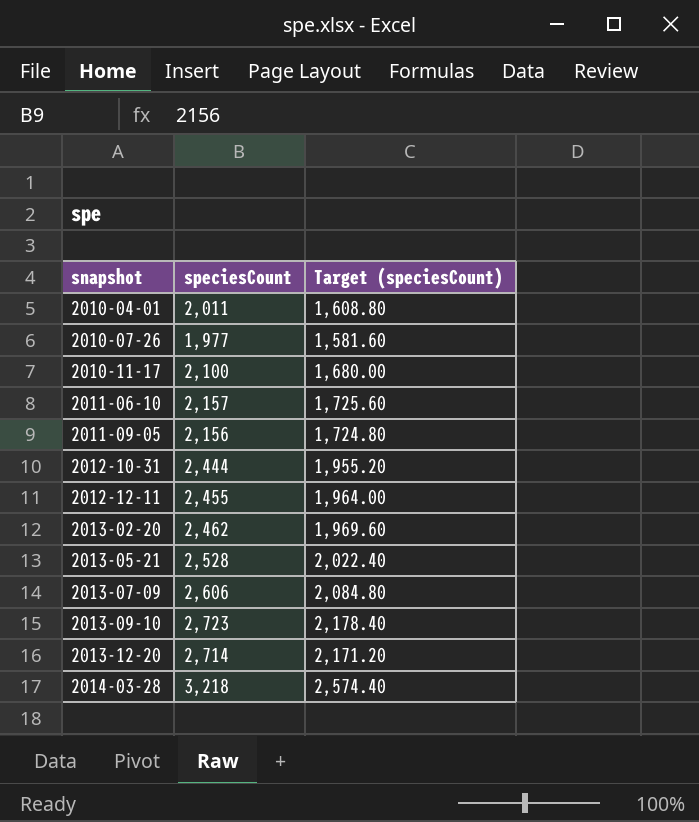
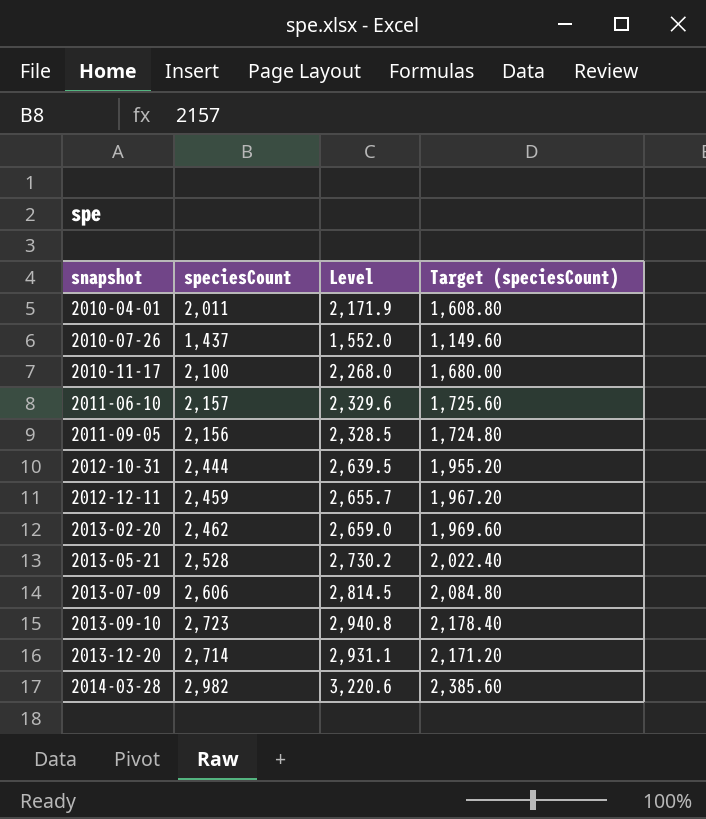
column Level | formula: none -> [speciesCount] * 1.08
2010-07-26 | speciesCount: 1,977 -> 1,437
2010-07-26 | Target (speciesCount): 1,581.60 -> 1,149.60
2012-12-11 | speciesCount: 2,455 -> 2,459
2012-12-11 | Target (speciesCount): 1,964.00 -> 1,967.20
2014-03-28 | speciesCount: 3,218 -> 2,982
2014-03-28 | Target (speciesCount): 2,574.40 -> 2,385.60

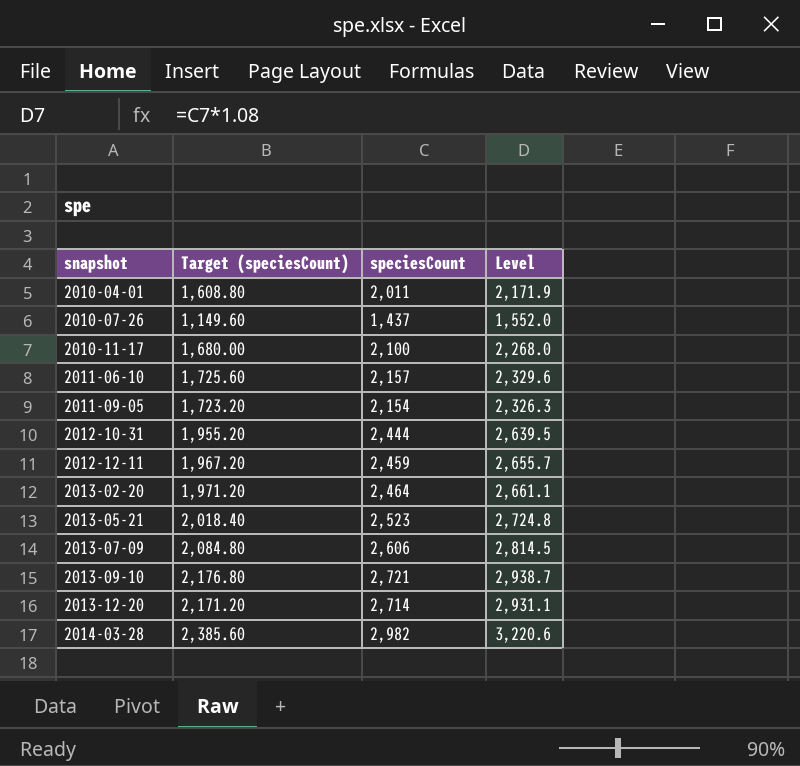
column Target (speciesCount) | position: 4 -> 2
2011-09-05 | Target (speciesCount): 1,724.80 -> 1,723.20
2011-09-05 | speciesCount: 2,156 -> 2,154
2011-09-05 | Level: 2,328.5 -> 2,326.3
2013-02-20 | Target (speciesCount): 1,969.60 -> 1,971.20
2013-02-20 | speciesCount: 2,462 -> 2,464
2013-02-20 | Level: 2,659.0 -> 2,661.1
2013-05-21 | Target (speciesCount): 2,022.40 -> 2,018.40
2013-05-21 | speciesCount: 2,528 -> 2,523
2013-05-21 | Level: 2,730.2 -> 2,724.8
2013-09-10 | Target (speciesCount): 2,178.40 -> 2,176.80
2013-09-10 | speciesCount: 2,723 -> 2,721
2013-09-10 | Level: 2,940.8 -> 2,938.7

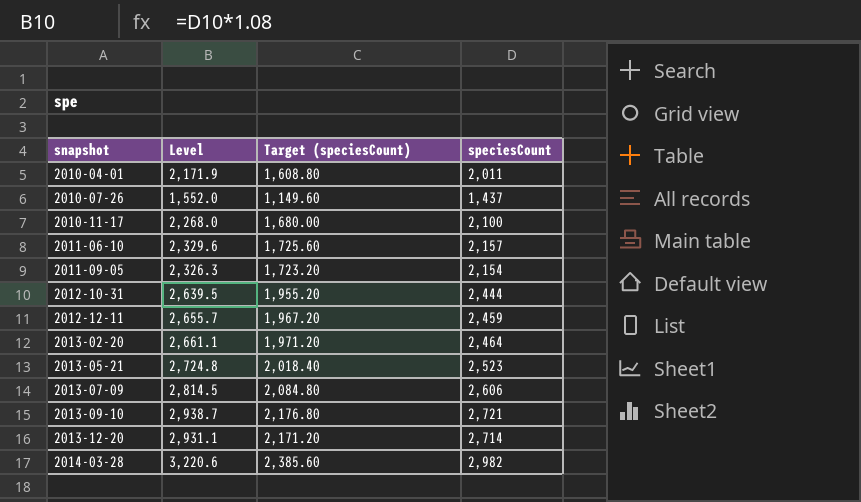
column Level | position: 4 -> 2

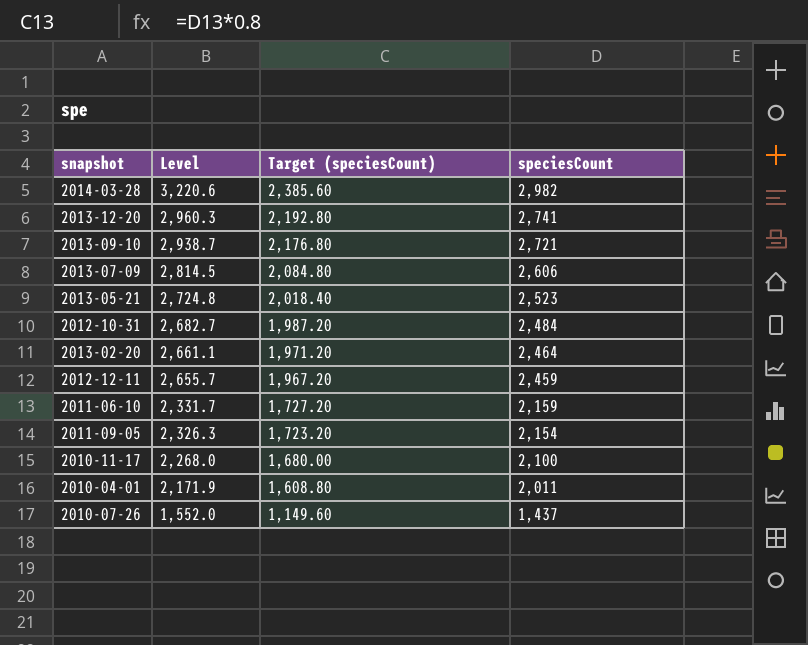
row order: snapshot ascending -> Level descending
2013-12-20 | Level: 2,931.1 -> 2,960.3
2013-12-20 | Target (speciesCount): 2,171.20 -> 2,192.80
2013-12-20 | speciesCount: 2,714 -> 2,741
2012-10-31 | Level: 2,639.5 -> 2,682.7
2012-10-31 | Target (speciesCount): 1,955.20 -> 1,987.20
2012-10-31 | speciesCount: 2,444 -> 2,484
2011-06-10 | Level: 2,329.6 -> 2,331.7
2011-06-10 | Target (speciesCount): 1,725.60 -> 1,727.20
2011-06-10 | speciesCount: 2,157 -> 2,159

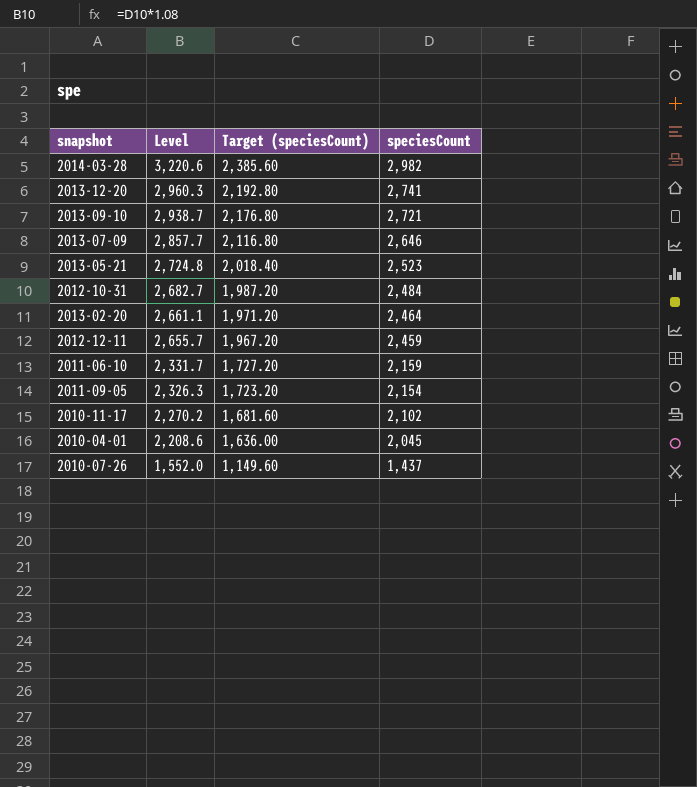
2013-07-09 | Level: 2,814.5 -> 2,857.7
2013-07-09 | Target (speciesCount): 2,084.80 -> 2,116.80
2013-07-09 | speciesCount: 2,606 -> 2,646
2010-11-17 | Level: 2,268.0 -> 2,270.2
2010-11-17 | Target (speciesCount): 1,680.00 -> 1,681.60
2010-11-17 | speciesCount: 2,100 -> 2,102
2010-04-01 | Level: 2,171.9 -> 2,208.6
2010-04-01 | Target (speciesCount): 1,608.80 -> 1,636.00
2010-04-01 | speciesCount: 2,011 -> 2,045

